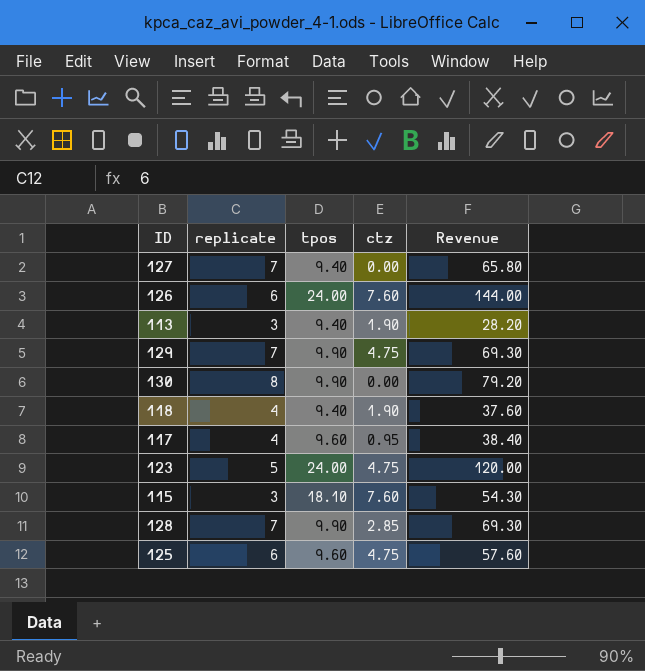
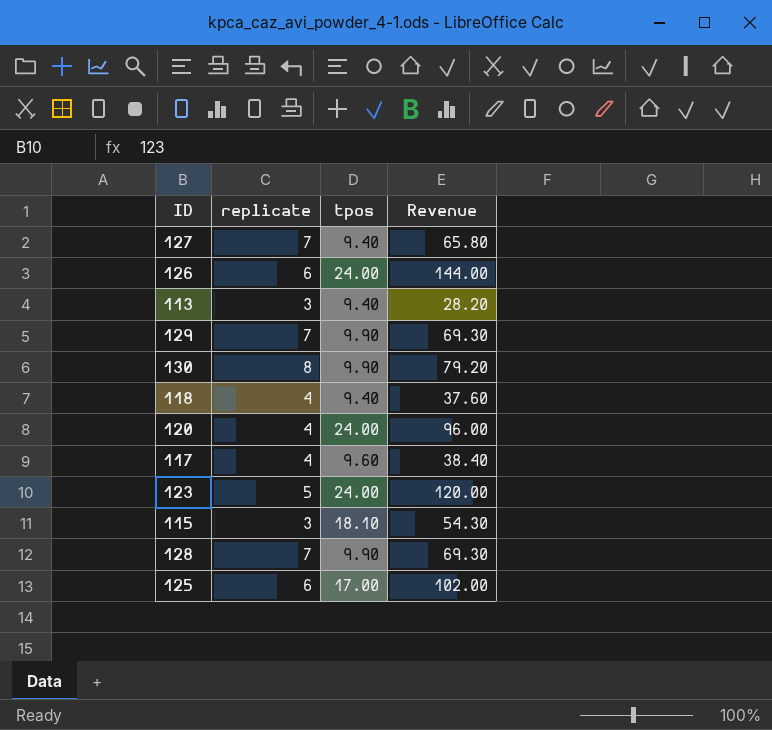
column ctz | position: 4 -> none
row 120: none -> 4 | 24.00 | 96.00
125 | tpos: 9.60 -> 17.00
125 | Revenue: 57.60 -> 102.00

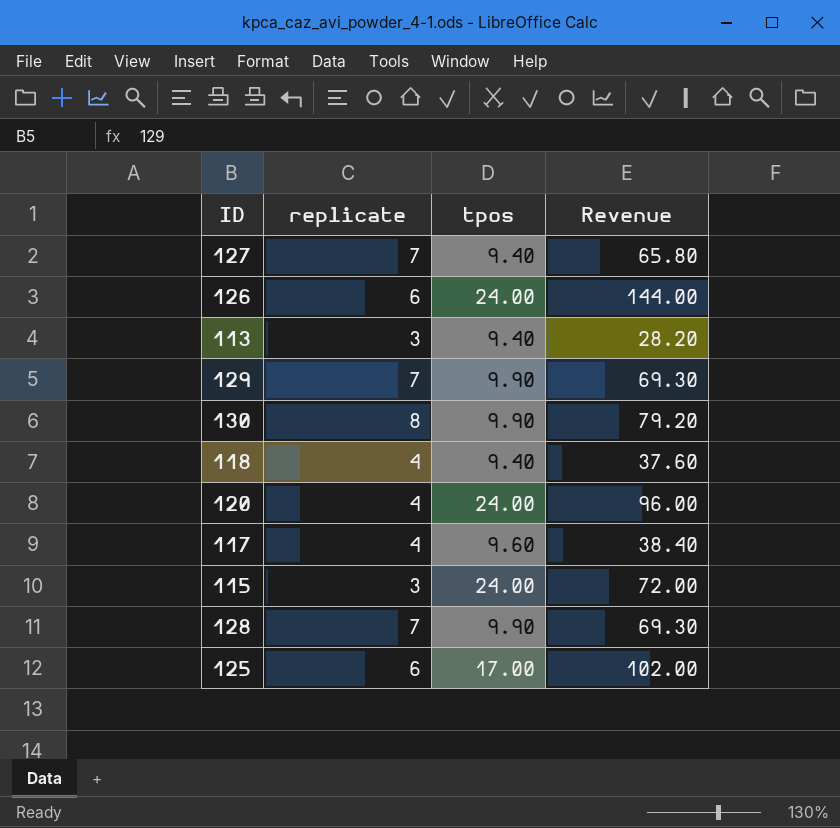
row 123: 5 | 24.00 | 120.00 -> none
115 | tpos: 18.10 -> 24.00
115 | Revenue: 54.30 -> 72.00

